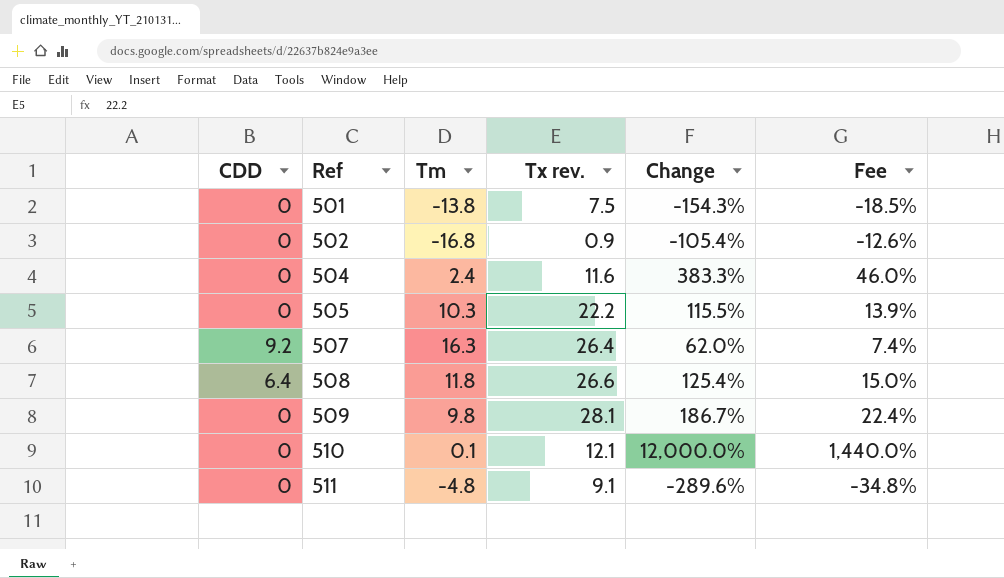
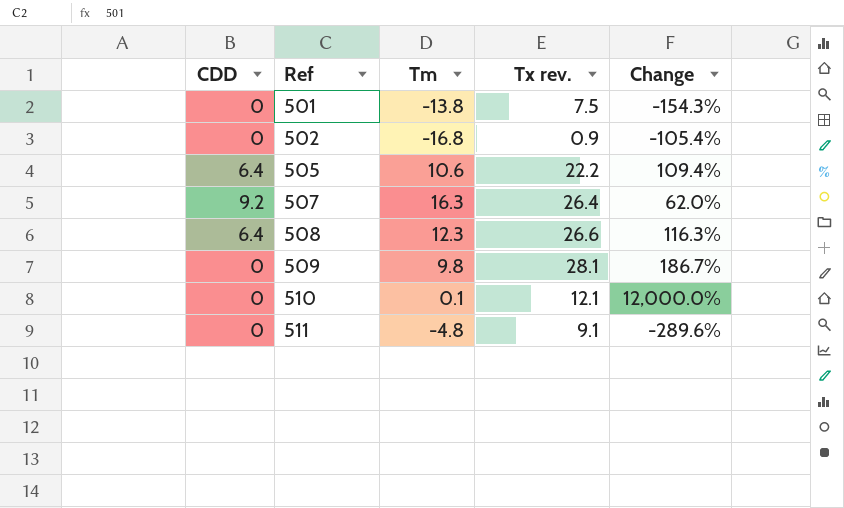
column Fee | formula: [Change] * 0.12 -> none
row 504: 0 | 2.4 | 11.6 | 383.3% | 46.0% -> none
505 | CDD: 0 -> 6.4
505 | Tm: 10.3 -> 10.6
505 | Change: 115.5% -> 109.4%
508 | Tm: 11.8 -> 12.3
508 | Change: 125.4% -> 116.3%

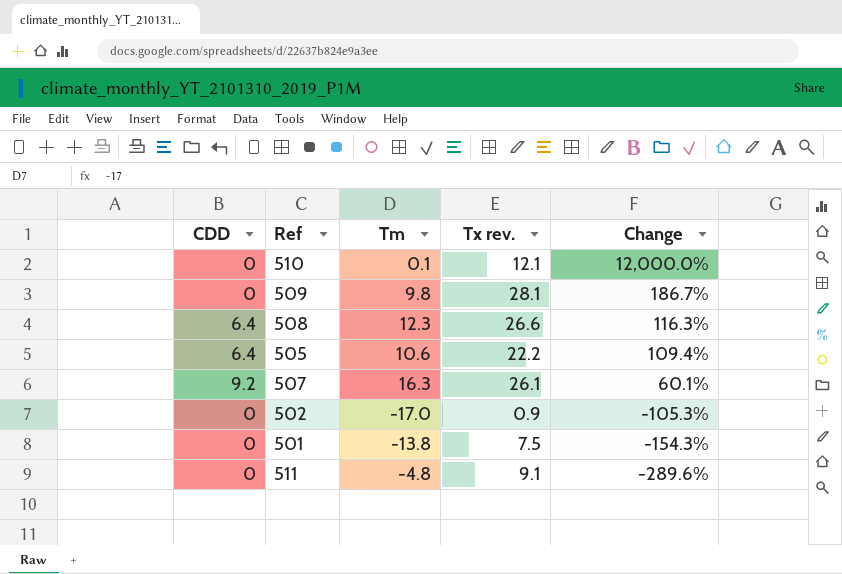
row order: Ref ascending -> Change descending
507 | Tx rev.: 26.4 -> 26.1
507 | Change: 62.0% -> 60.1%
502 | Tm: -16.8 -> -17.0
502 | Change: -105.4% -> -105.3%

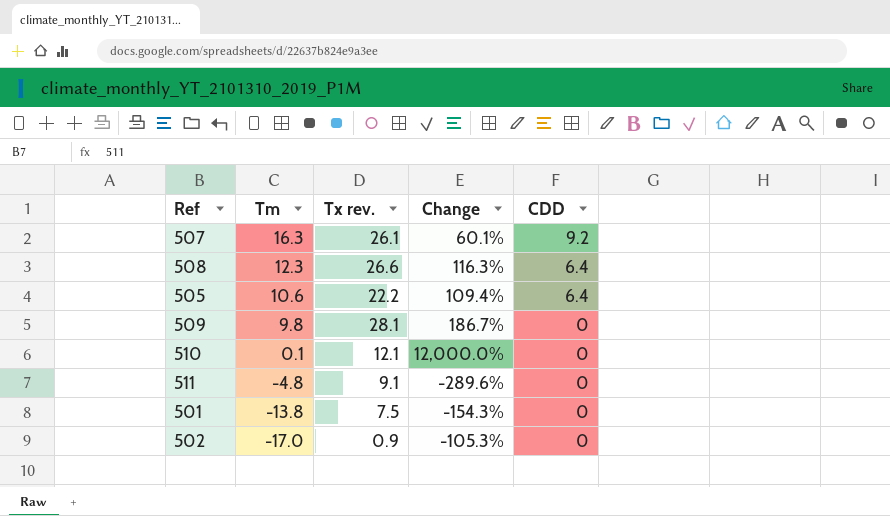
row order: Change descending -> Tm descending
column CDD | position: 1 -> 5

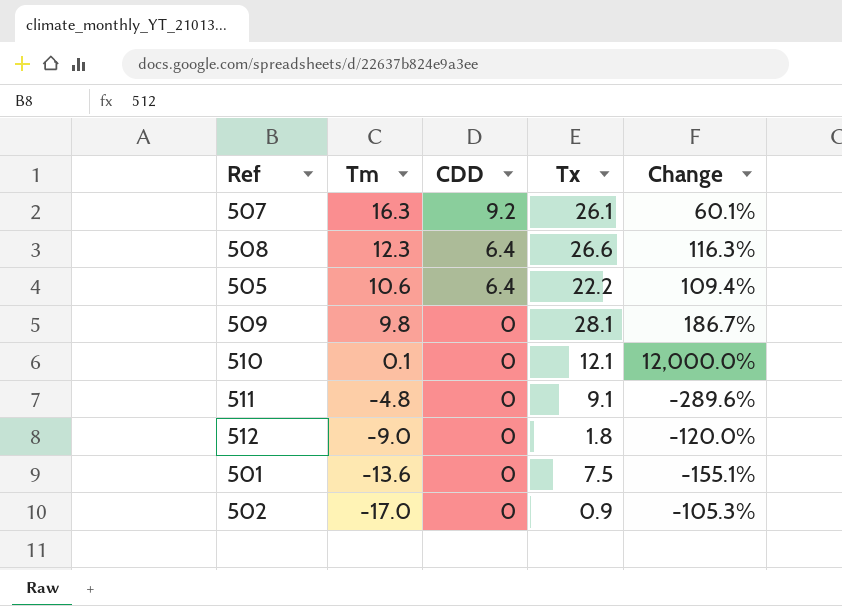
column CDD | position: 5 -> 3
column name: Tx rev. -> Tx
row 512: none -> -9.0 | 0 | 1.8 | -120.0%
501 | Tm: -13.8 -> -13.6
501 | Change: -154.3% -> -155.1%

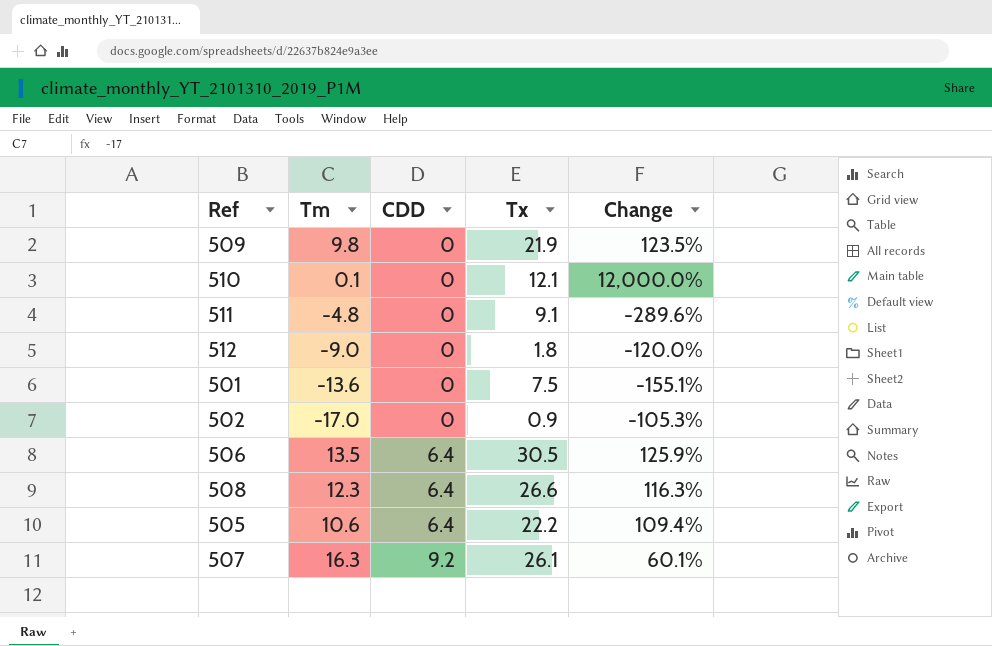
row order: Tm descending -> CDD ascending
509 | Tx: 28.1 -> 21.9
509 | Change: 186.7% -> 123.5%
row 506: none -> 13.5 | 6.4 | 30.5 | 125.9%

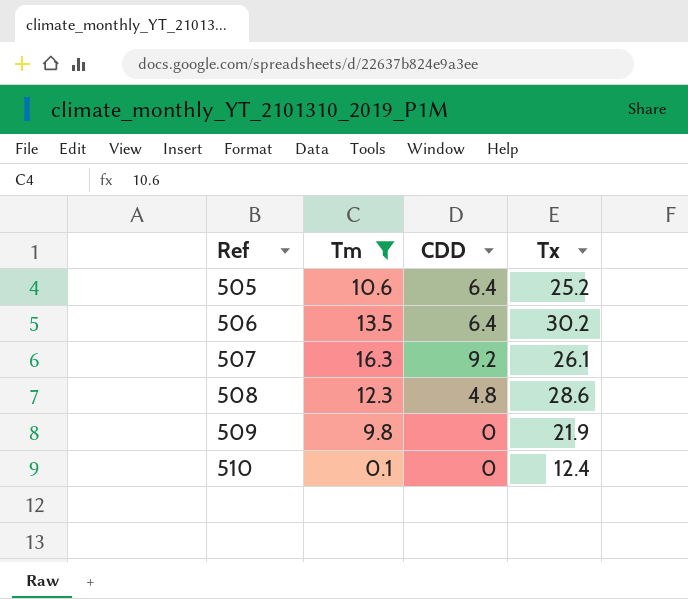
filter: none -> Tm >= 0.1
row order: CDD ascending -> Ref ascending
column Change | formula: ([Tx] - [Tm]) / [Tm] -> none
505 | Tx: 22.2 -> 25.2
506 | Tx: 30.5 -> 30.2
508 | CDD: 6.4 -> 4.8
508 | Tx: 26.6 -> 28.6
510 | Tx: 12.1 -> 12.4

